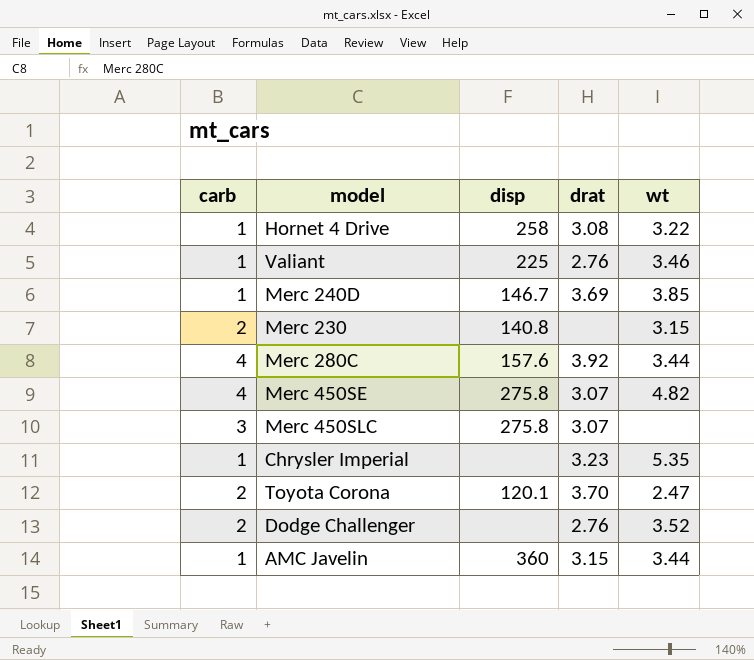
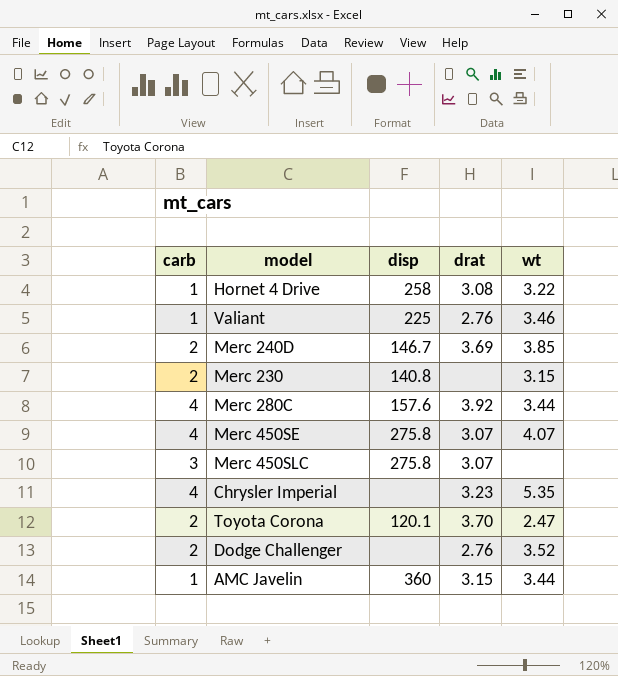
Merc 240D | carb: 1 -> 2
Merc 450SE | wt: 4.82 -> 4.07
Chrysler Imperial | carb: 1 -> 4

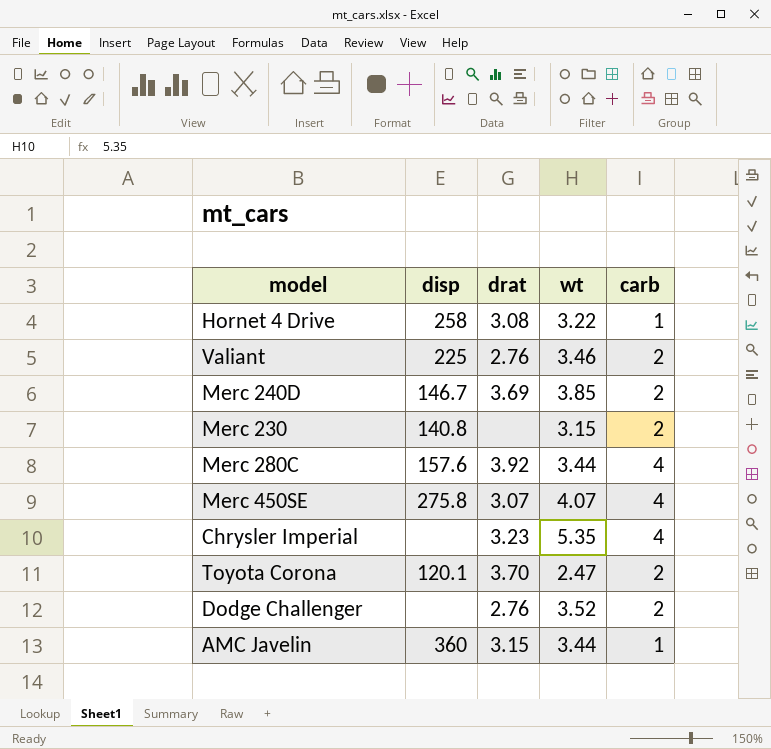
column carb | position: 1 -> 5
row Merc 450SLC: 3 | 275.8 | 3.07 | none -> none
Valiant | carb: 1 -> 2

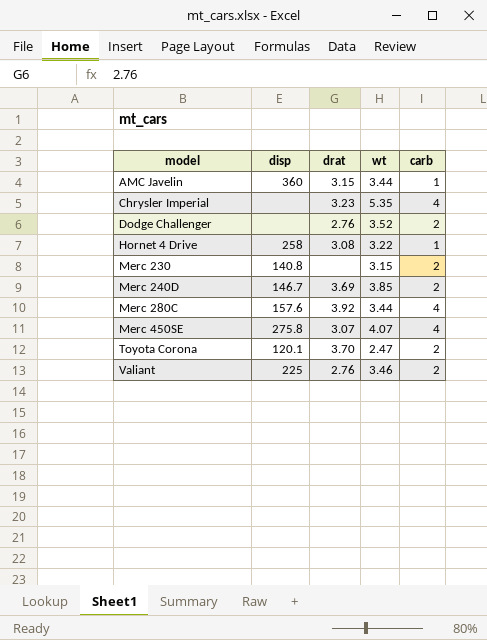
row order: none -> model ascending

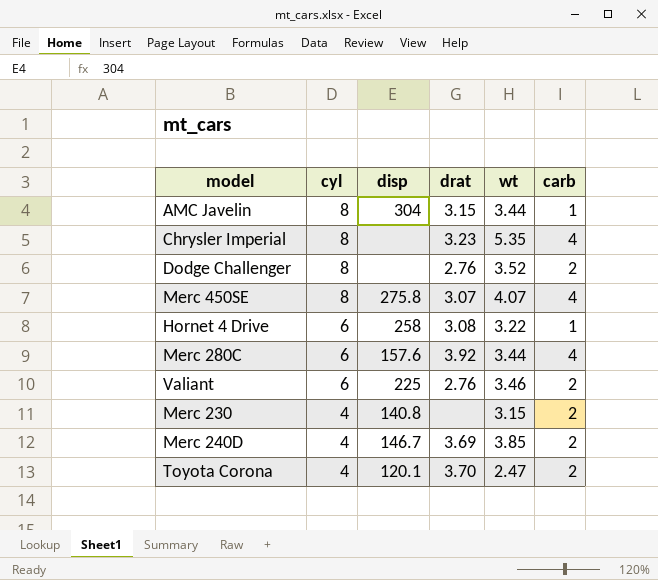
row order: model ascending -> cyl descending
column cyl | position: none -> 2
AMC Javelin | disp: 360 -> 304

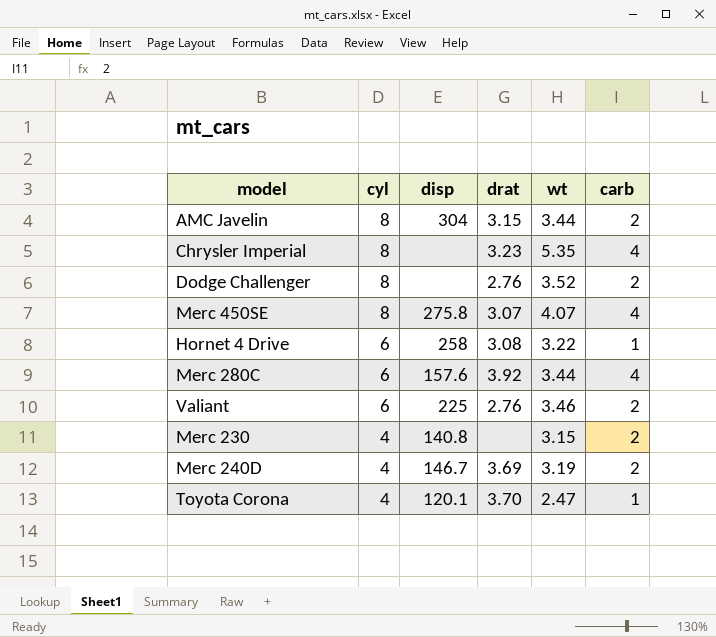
AMC Javelin | carb: 1 -> 2
Merc 240D | wt: 3.85 -> 3.19
Toyota Corona | carb: 2 -> 1

